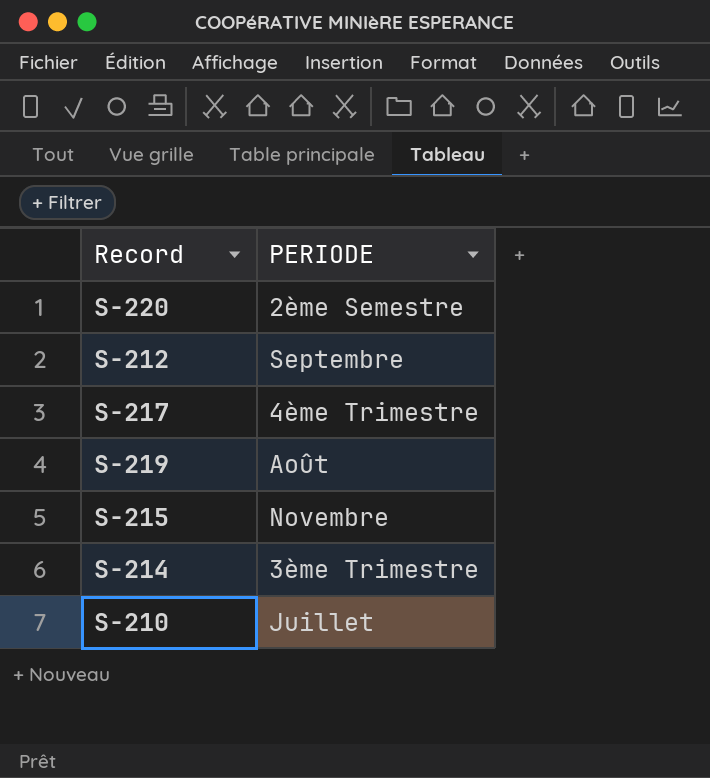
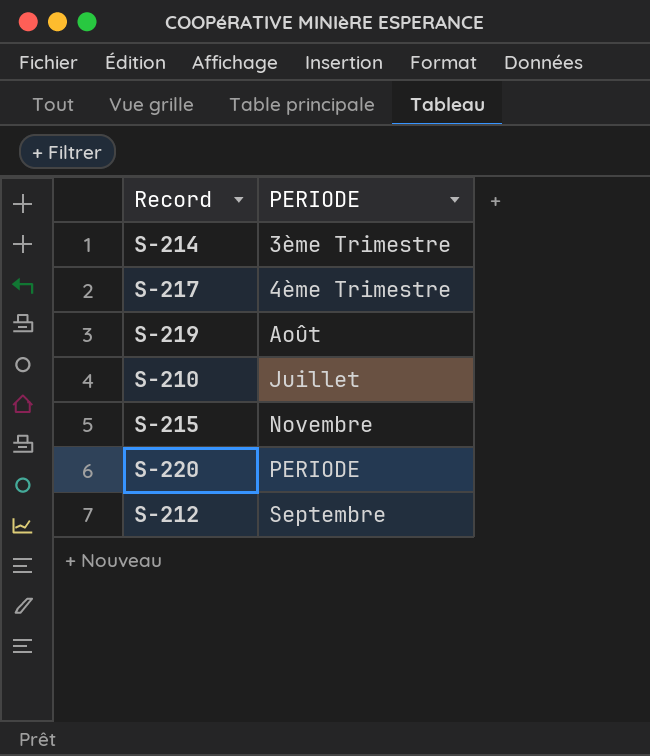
row order: none -> PERIODE ascending
S-220 | PERIODE: 2ème Semestre -> PERIODE

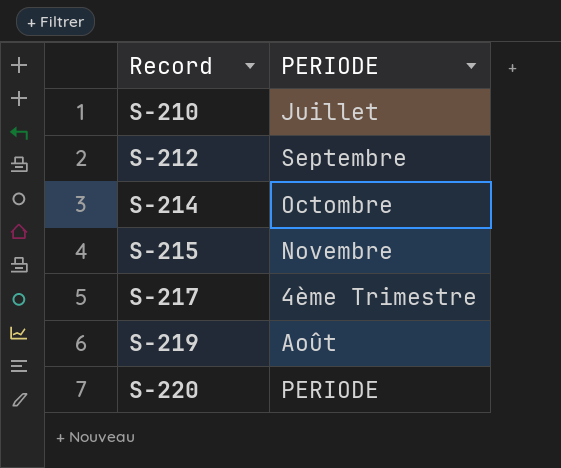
row order: PERIODE ascending -> Record ascending
S-214 | PERIODE: 3ème Trimestre -> Octombre

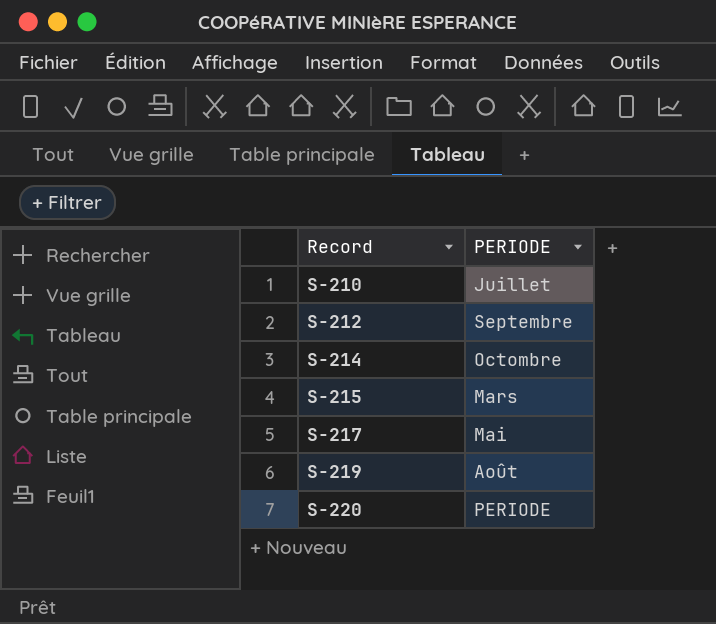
S-215 | PERIODE: Novembre -> Mars
S-217 | PERIODE: 4ème Trimestre -> Mai

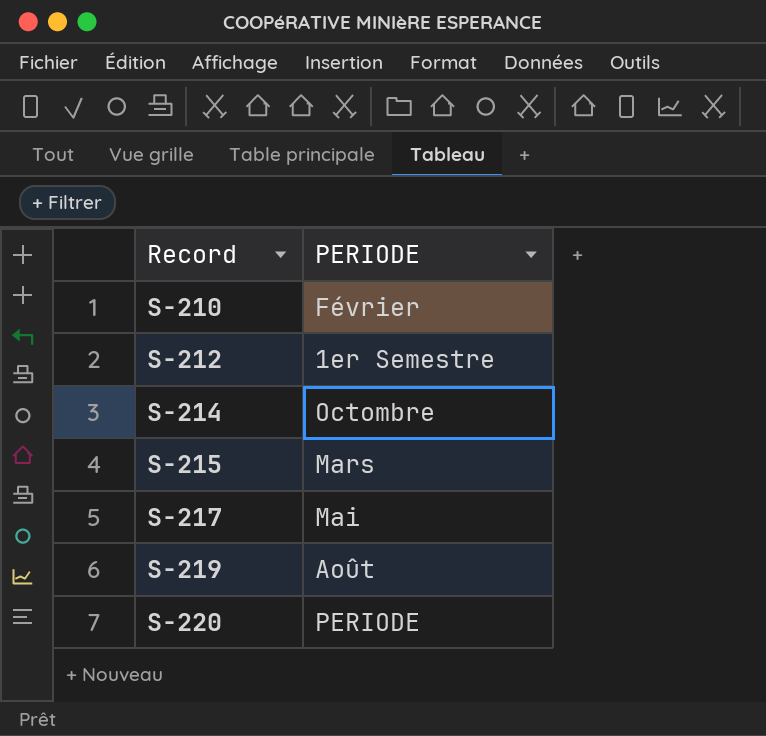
S-210 | PERIODE: Juillet -> Février
S-212 | PERIODE: Septembre -> 1er Semestre

